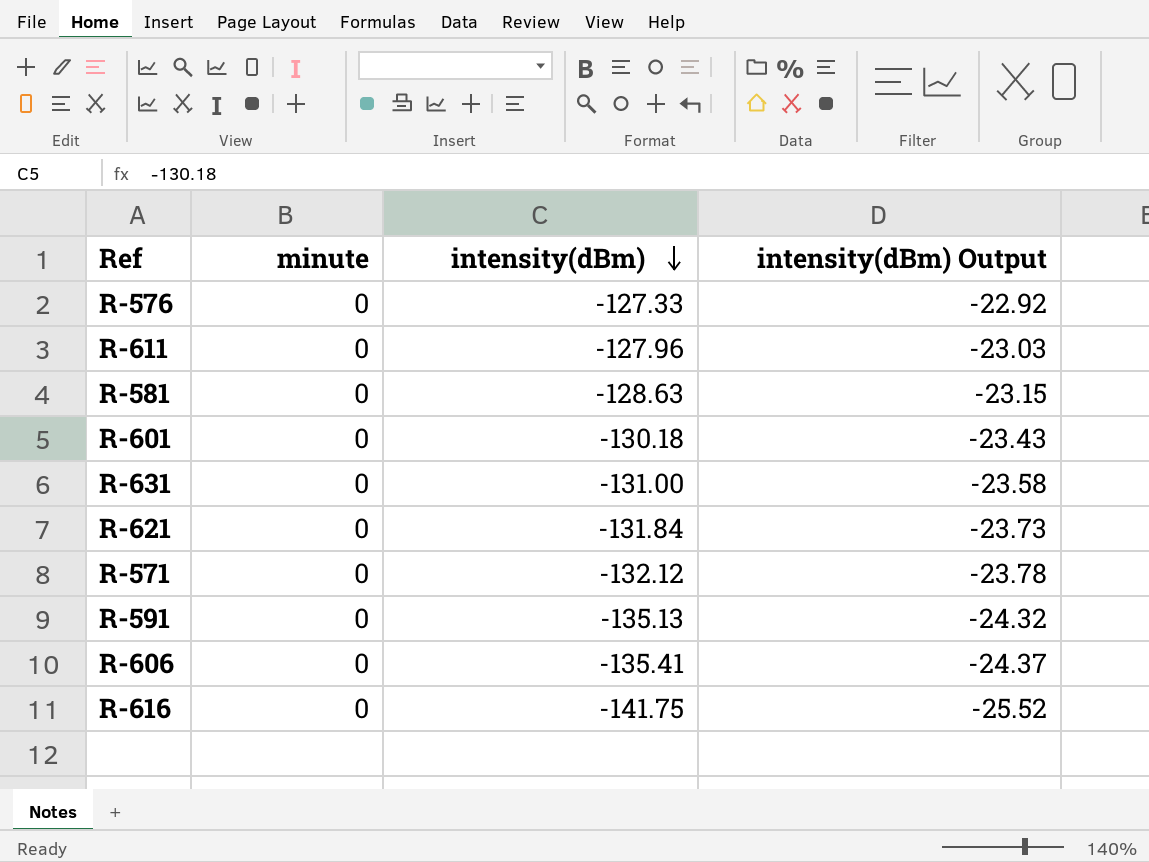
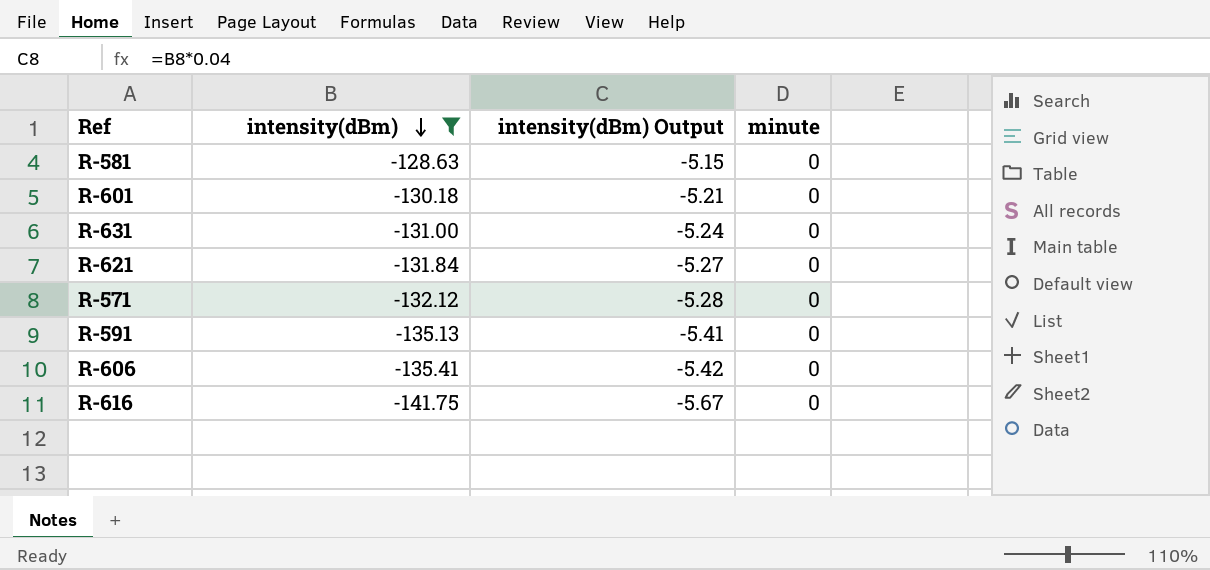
filter: none -> intensity(dBm) <= -128.63
column intensity(dBm) Output | formula: [intensity(dBm)] * 0.18 -> [intensity(dBm)] * 0.04
column minute | position: 2 -> 4

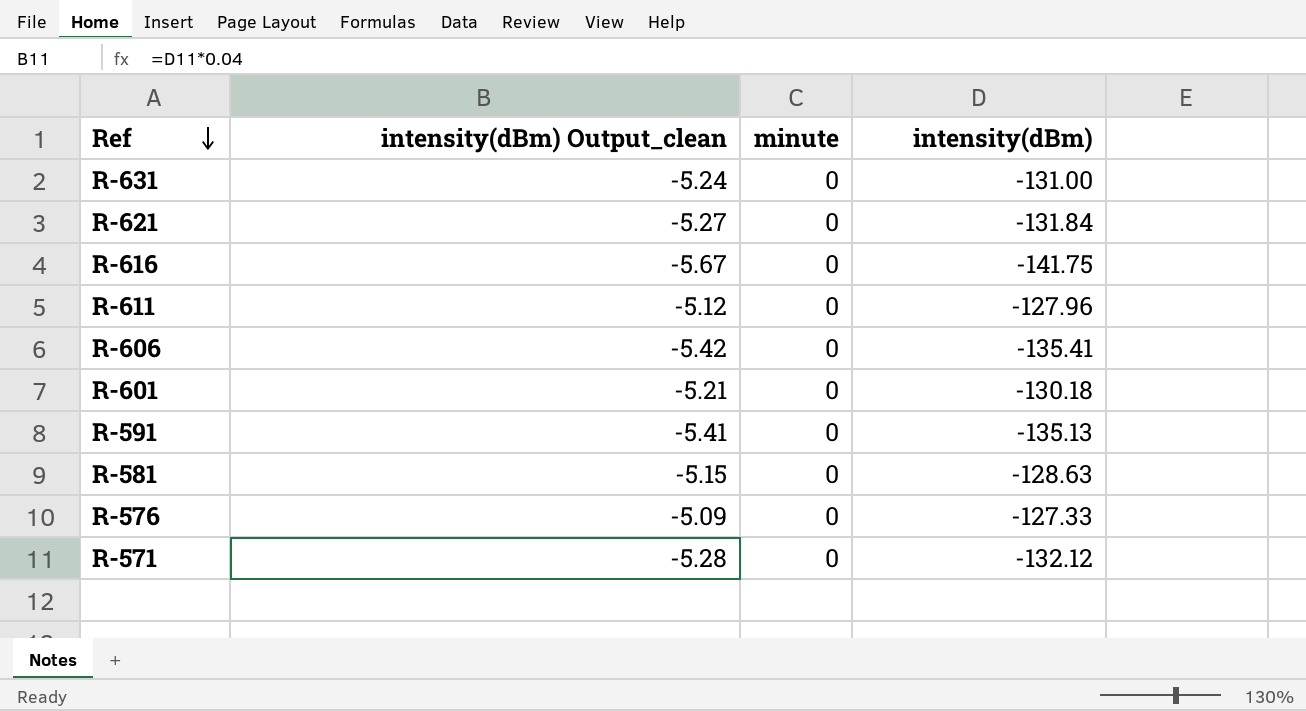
filter: intensity(dBm) <= -128.63 -> none
row order: intensity(dBm) descending -> Ref descending
column name: intensity(dBm) Output -> intensity(dBm) Output_clean
column intensity(dBm) | position: 2 -> 4

